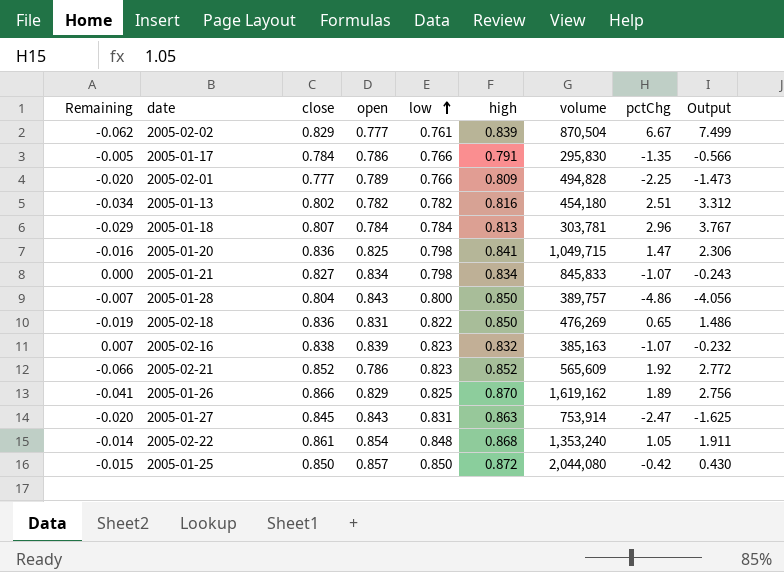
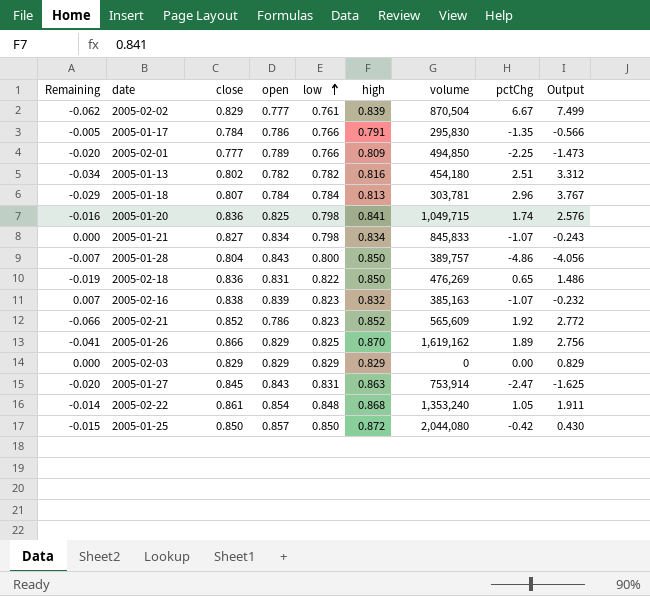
2005-02-01 | volume: 494,828 -> 494,850
2005-01-20 | pctChg: 1.47 -> 1.74
2005-01-20 | Output: 2.306 -> 2.576
row 2005-02-03: none -> 0.000 | 0.829 | 0.829 | 0.829 | 0.829 | 0 | 0.00 | 0.829

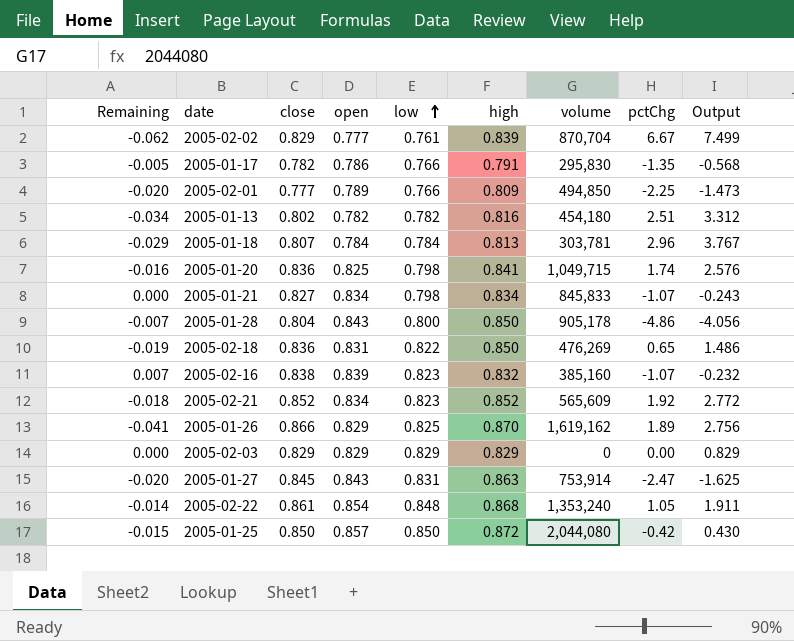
2005-02-02 | volume: 870,504 -> 870,704
2005-01-17 | close: 0.784 -> 0.782
2005-01-17 | Output: -0.566 -> -0.568
2005-01-28 | volume: 389,757 -> 905,178
2005-02-16 | volume: 385,163 -> 385,160
2005-02-21 | Remaining: -0.066 -> -0.018
2005-02-21 | open: 0.786 -> 0.834

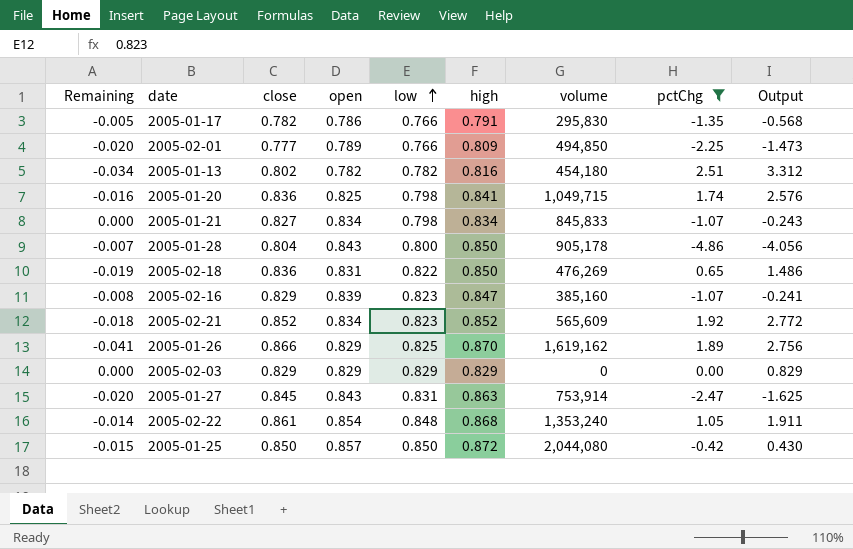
filter: none -> pctChg <= 2.51
2005-02-16 | Remaining: 0.007 -> -0.008
2005-02-16 | close: 0.838 -> 0.829
2005-02-16 | high: 0.832 -> 0.847
2005-02-16 | Output: -0.232 -> -0.241

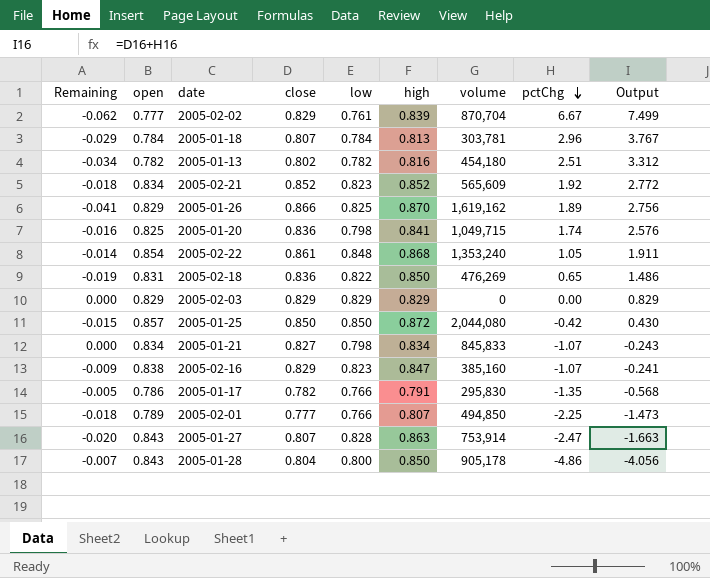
filter: pctChg <= 2.51 -> none
row order: low ascending -> pctChg descending
column open | position: 4 -> 2
2005-02-16 | Remaining: -0.008 -> -0.009
2005-02-16 | open: 0.839 -> 0.838
2005-02-01 | Remaining: -0.020 -> -0.018
2005-02-01 | high: 0.809 -> 0.807
2005-01-27 | close: 0.845 -> 0.807
2005-01-27 | low: 0.831 -> 0.828
2005-01-27 | Output: -1.625 -> -1.663

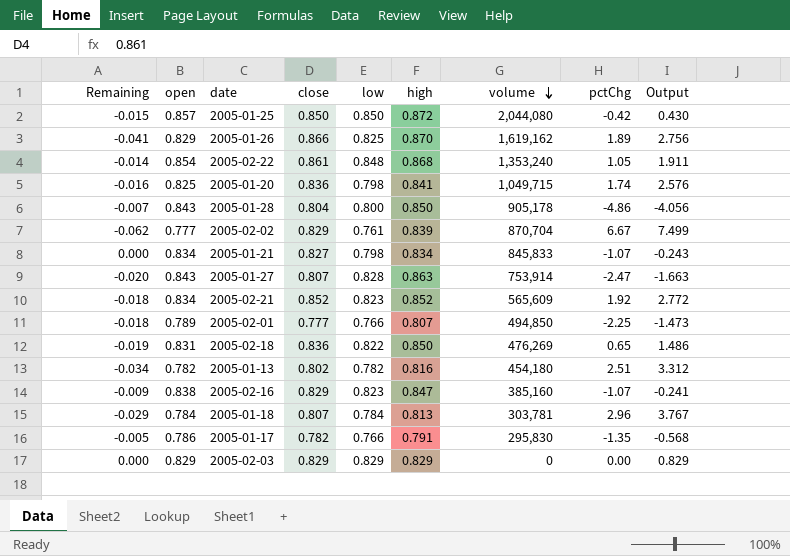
row order: pctChg descending -> volume descending

